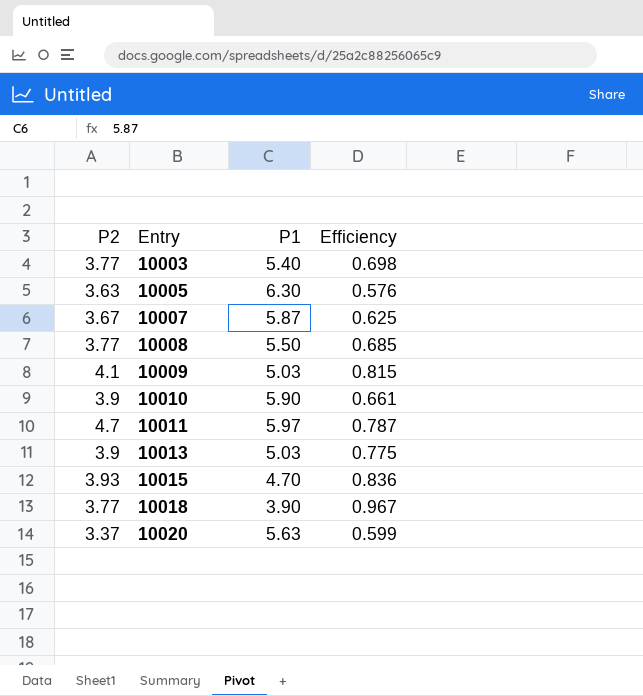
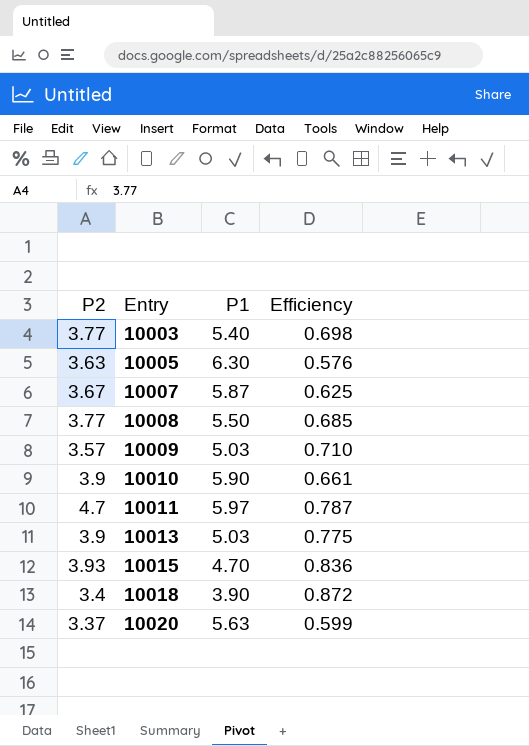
10009 | P2: 4.1 -> 3.57
10009 | Efficiency: 0.815 -> 0.710
10018 | P2: 3.77 -> 3.4
10018 | Efficiency: 0.967 -> 0.872

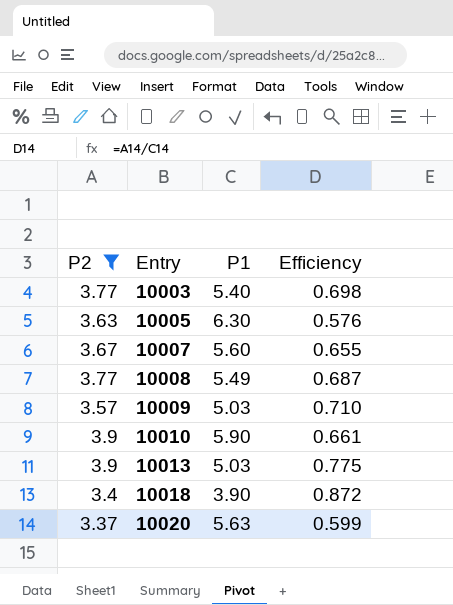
filter: none -> P2 <= 3.9
10007 | P1: 5.87 -> 5.60
10007 | Efficiency: 0.625 -> 0.655
10008 | P1: 5.50 -> 5.49
10008 | Efficiency: 0.685 -> 0.687

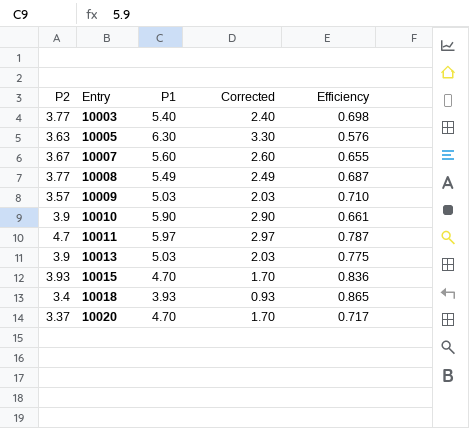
filter: P2 <= 3.9 -> none
column Corrected | formula: none -> [P1] - 3
10018 | P1: 3.90 -> 3.93
10018 | Efficiency: 0.872 -> 0.865
10020 | P1: 5.63 -> 4.70
10020 | Efficiency: 0.599 -> 0.717

